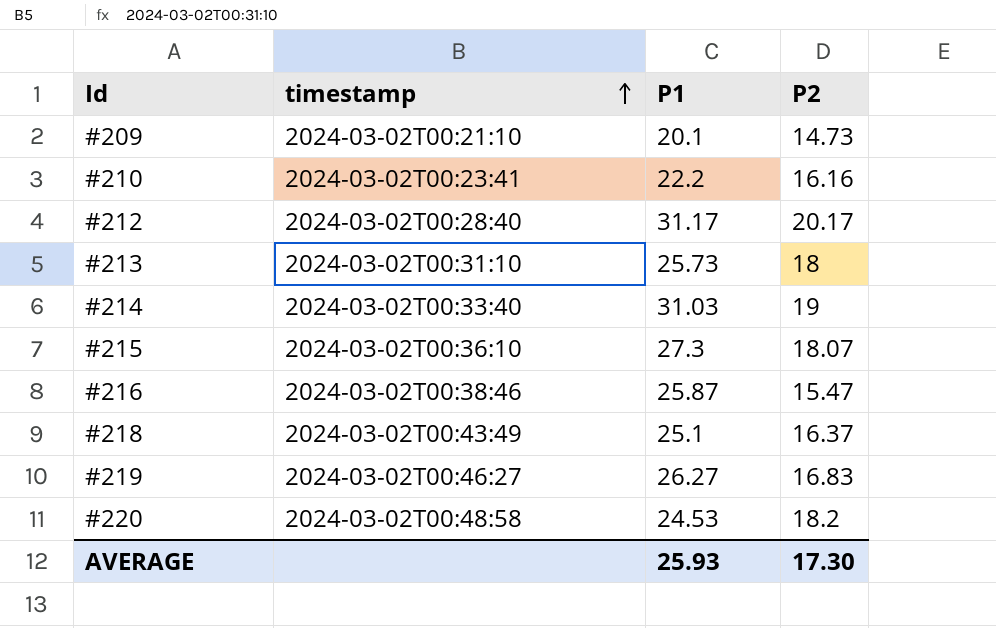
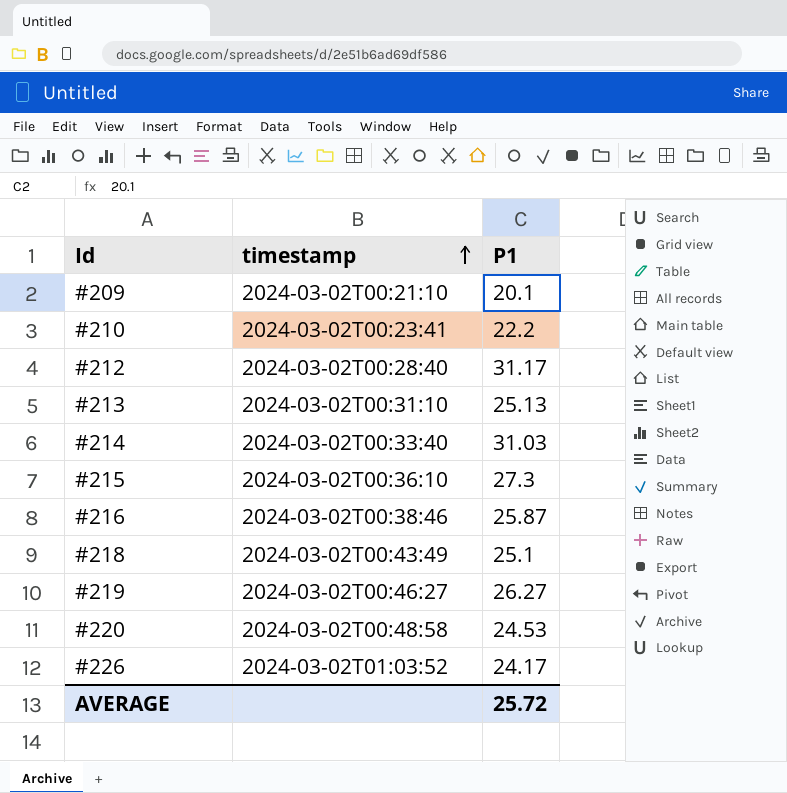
column P2 | position: 4 -> none
#213 | P1: 25.73 -> 25.13
row #226: none -> 2024-03-02T01:03:52 | 24.17
AVERAGE | P1: 25.93 -> 25.72

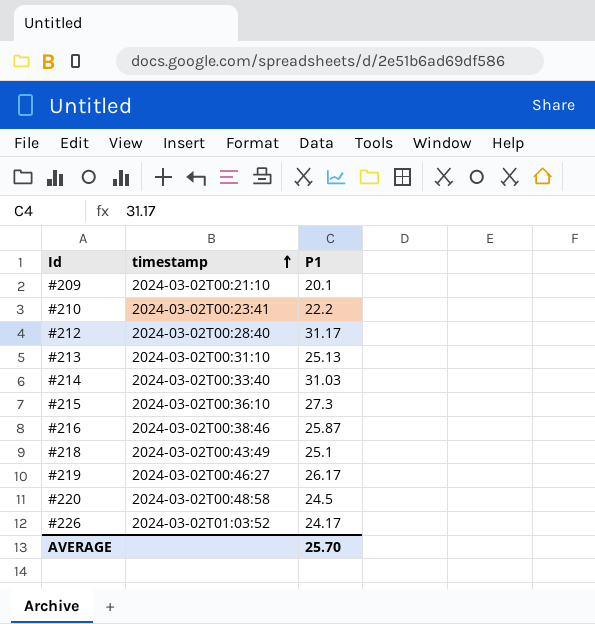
#219 | P1: 26.27 -> 26.17
#220 | P1: 24.53 -> 24.5
AVERAGE | P1: 25.72 -> 25.70

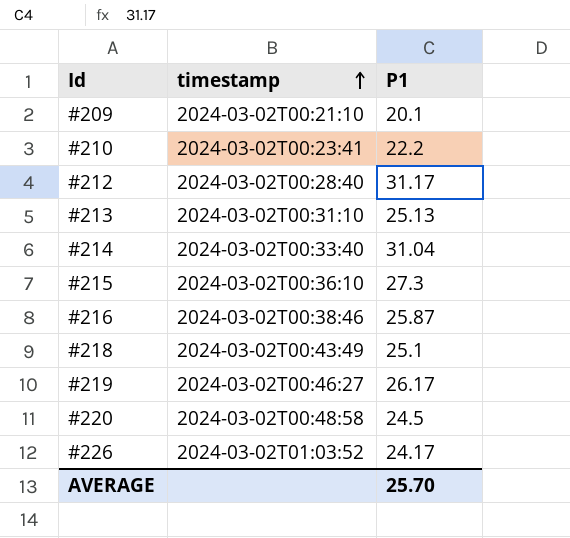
#214 | P1: 31.03 -> 31.04

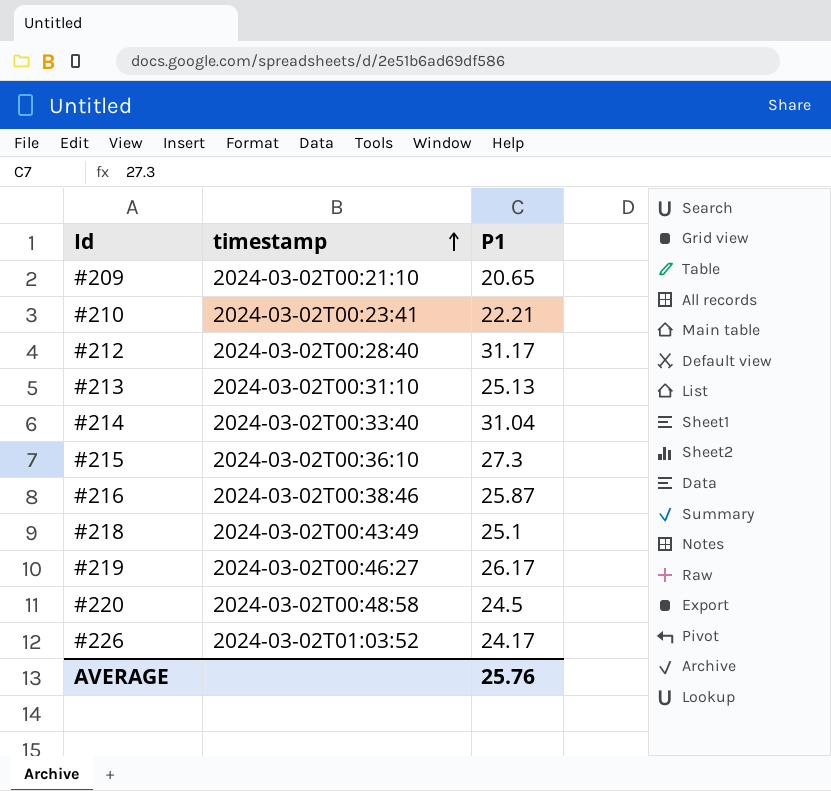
#209 | P1: 20.1 -> 20.65
#210 | P1: 22.2 -> 22.21
AVERAGE | P1: 25.70 -> 25.76

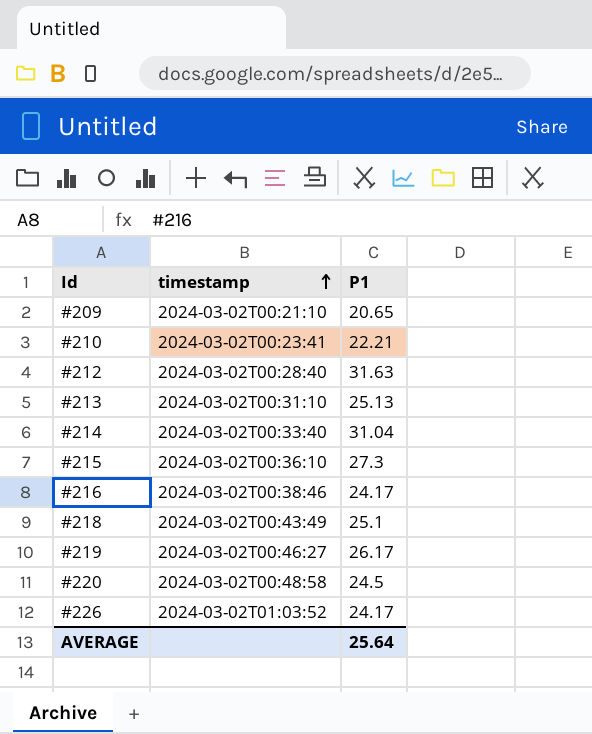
#212 | P1: 31.17 -> 31.63
#216 | P1: 25.87 -> 24.17
AVERAGE | P1: 25.76 -> 25.64

